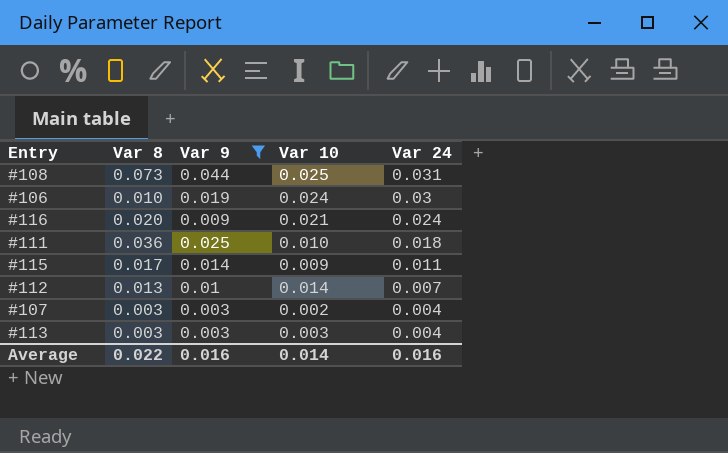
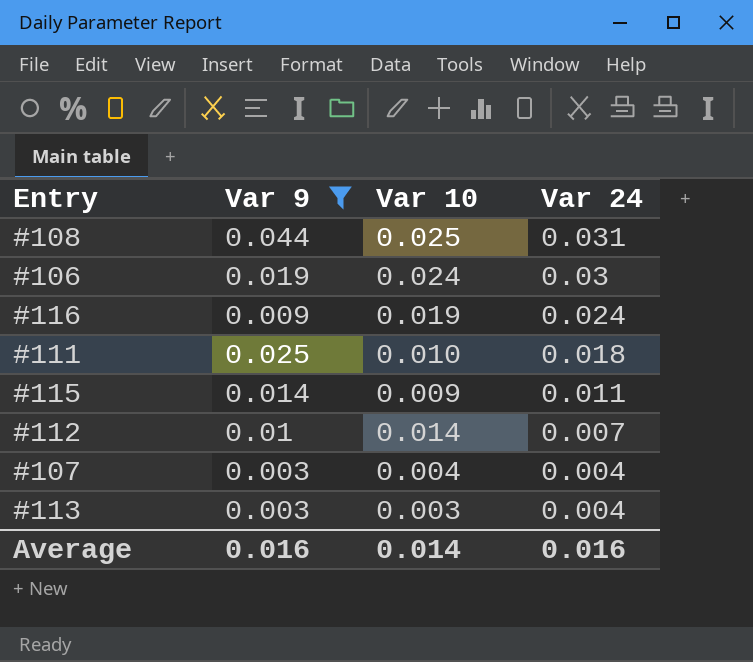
column Var 8 | position: 2 -> none
#116 | Var 10: 0.021 -> 0.019
#107 | Var 10: 0.002 -> 0.004

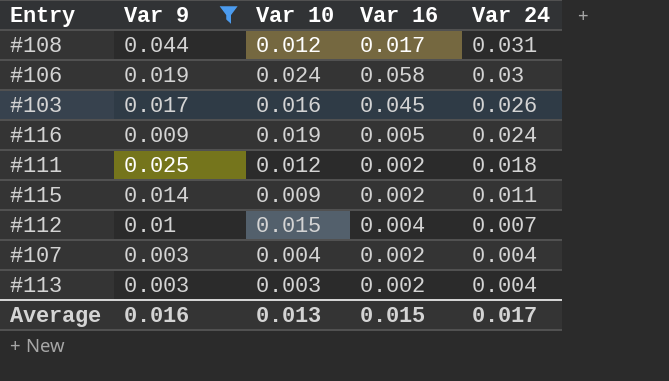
column Var 16 | position: none -> 4
#108 | Var 10: 0.025 -> 0.012
row #103: none -> 0.017 | 0.016 | 0.045 | 0.026
#111 | Var 10: 0.010 -> 0.012
#112 | Var 10: 0.014 -> 0.015
Average | Var 10: 0.014 -> 0.013
Average | Var 24: 0.016 -> 0.017

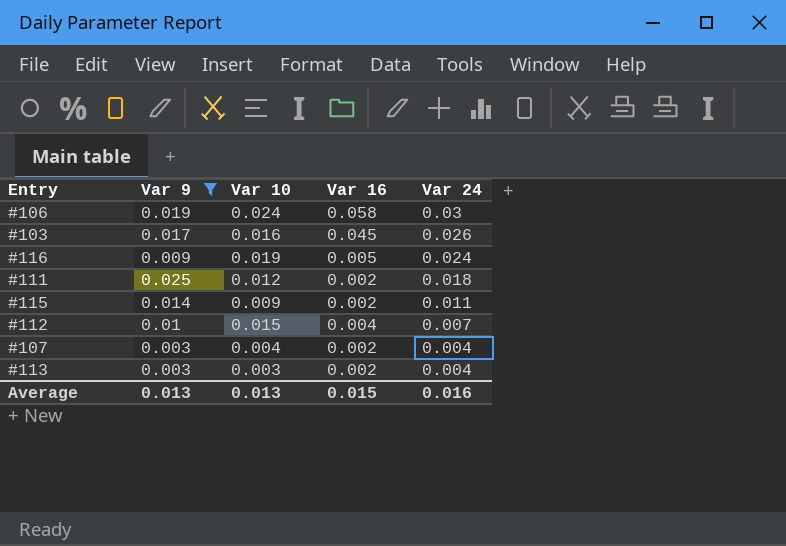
row #108: 0.044 | 0.012 | 0.017 | 0.031 -> none
Average | Var 9: 0.016 -> 0.013
Average | Var 24: 0.017 -> 0.016

